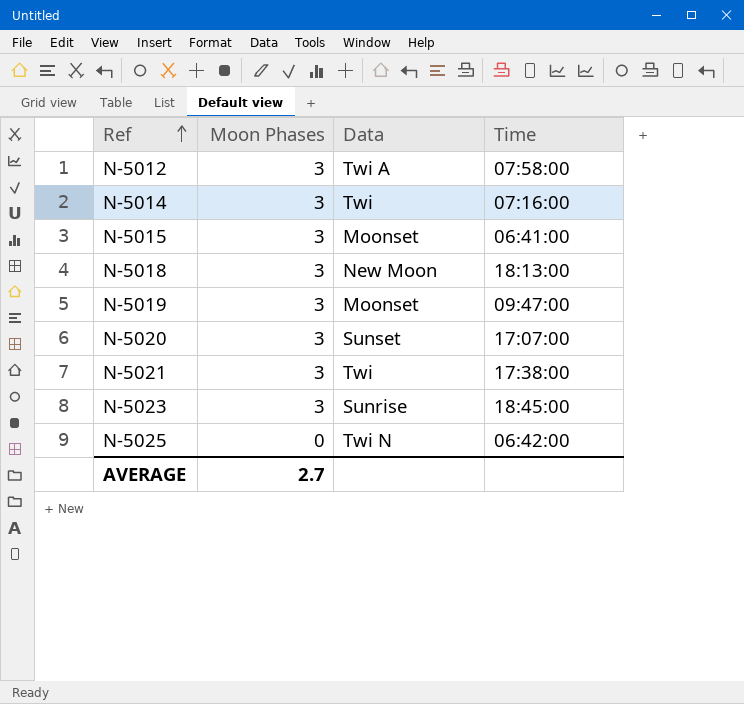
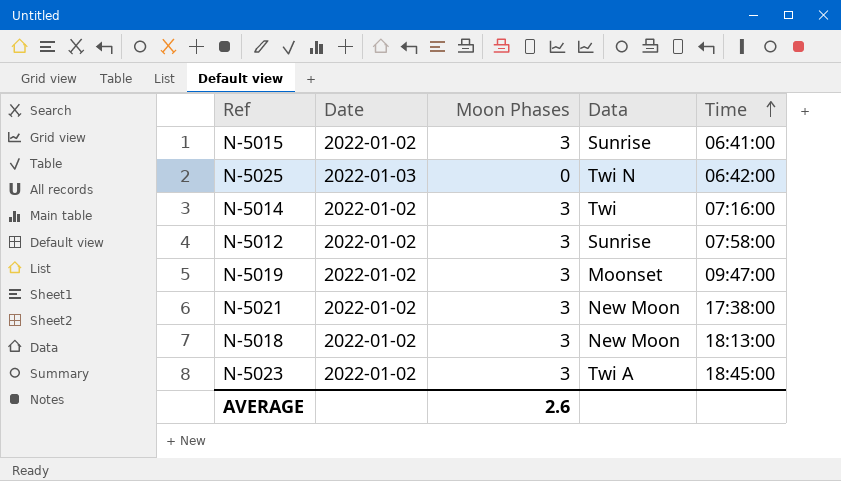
row order: Ref ascending -> Time ascending
column Date | position: none -> 2
row N-5020: 3 | Sunset | 17:07:00 -> none
N-5015 | Data: Moonset -> Sunrise
N-5012 | Data: Twi A -> Sunrise
N-5021 | Data: Twi -> New Moon
N-5023 | Data: Sunrise -> Twi A
AVERAGE | Moon Phases: 2.7 -> 2.6

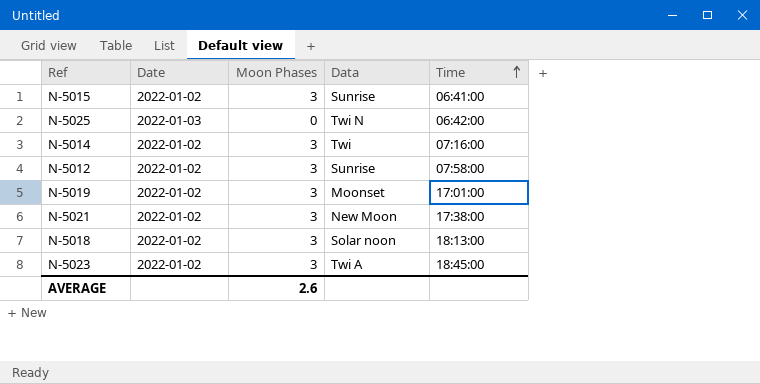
N-5019 | Time: 09:47:00 -> 17:01:00
N-5018 | Data: New Moon -> Solar noon

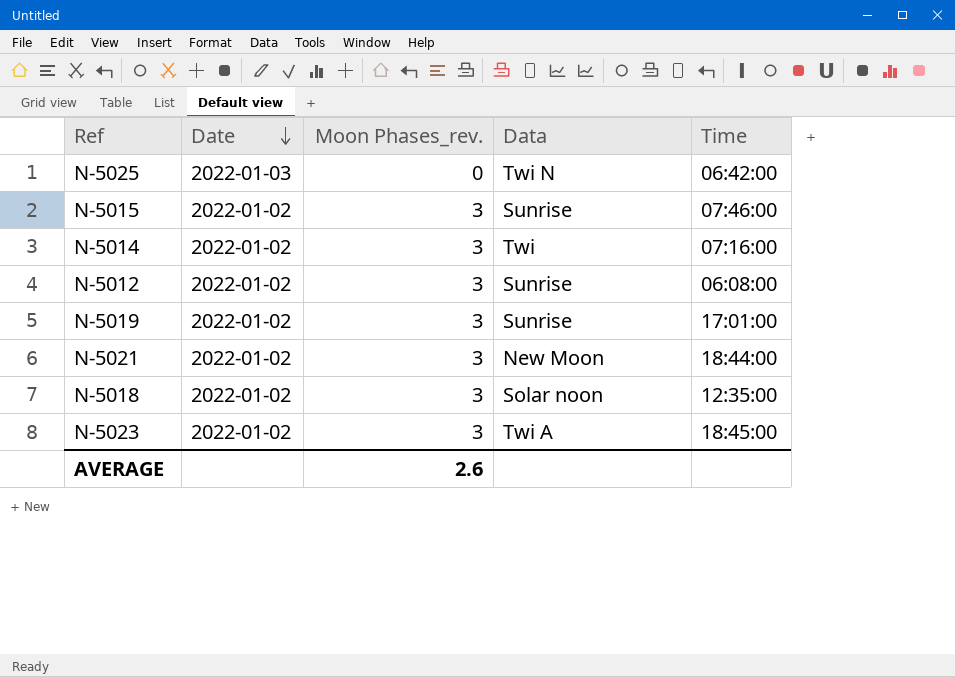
row order: Time ascending -> Date descending
column name: Moon Phases -> Moon Phases_rev.
N-5015 | Time: 06:41:00 -> 07:46:00
N-5012 | Time: 07:58:00 -> 06:08:00
N-5019 | Data: Moonset -> Sunrise
N-5021 | Time: 17:38:00 -> 18:44:00
N-5018 | Time: 18:13:00 -> 12:35:00

